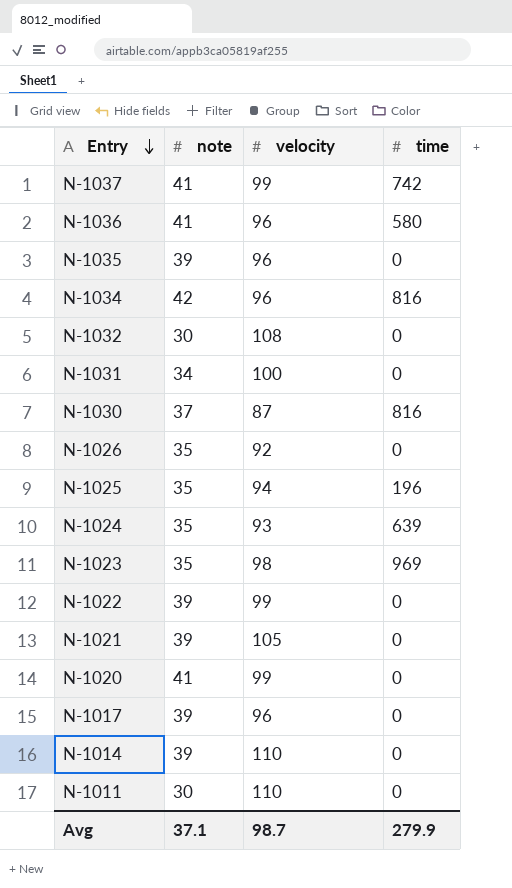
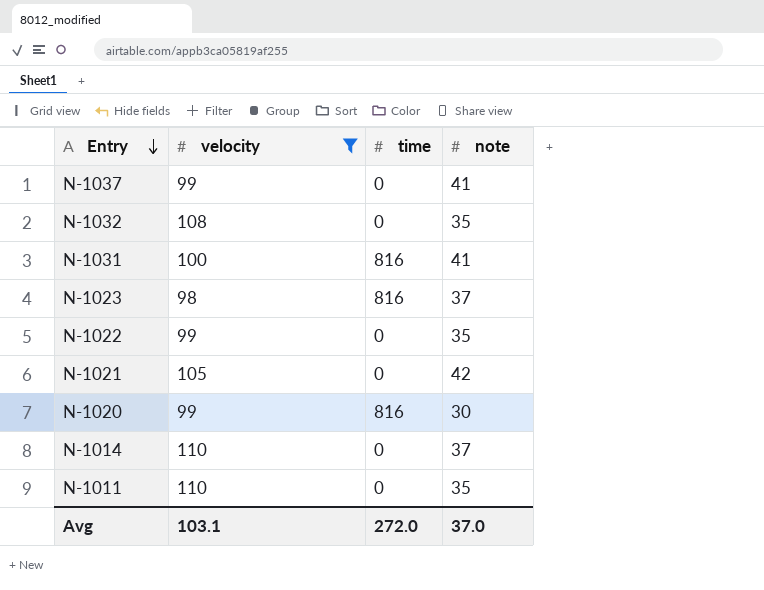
filter: none -> velocity >= 98
column note | position: 2 -> 4
N-1037 | time: 742 -> 0
N-1032 | note: 30 -> 35
N-1031 | time: 0 -> 816
N-1031 | note: 34 -> 41
N-1023 | time: 969 -> 816
N-1023 | note: 35 -> 37
N-1022 | note: 39 -> 35
N-1021 | note: 39 -> 42
N-1020 | time: 0 -> 816
N-1020 | note: 41 -> 30
N-1014 | note: 39 -> 37
N-1011 | note: 30 -> 35
Avg | velocity: 98.7 -> 103.1
Avg | time: 279.9 -> 272.0
Avg | note: 37.1 -> 37.0

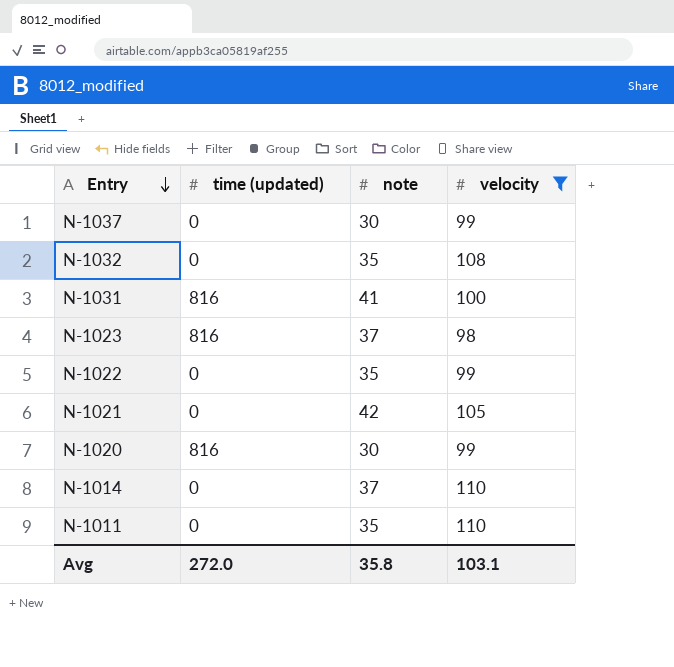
column name: time -> time (updated)
column velocity | position: 2 -> 4
N-1037 | note: 41 -> 30
Avg | note: 37.0 -> 35.8

